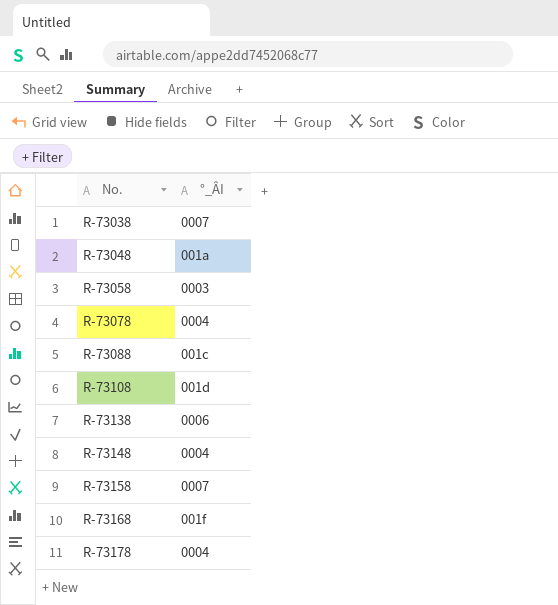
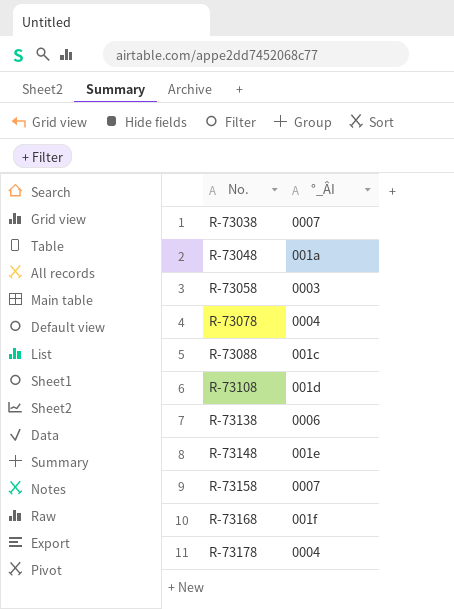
R-73148 | °_ÂI: 0004 -> 001e

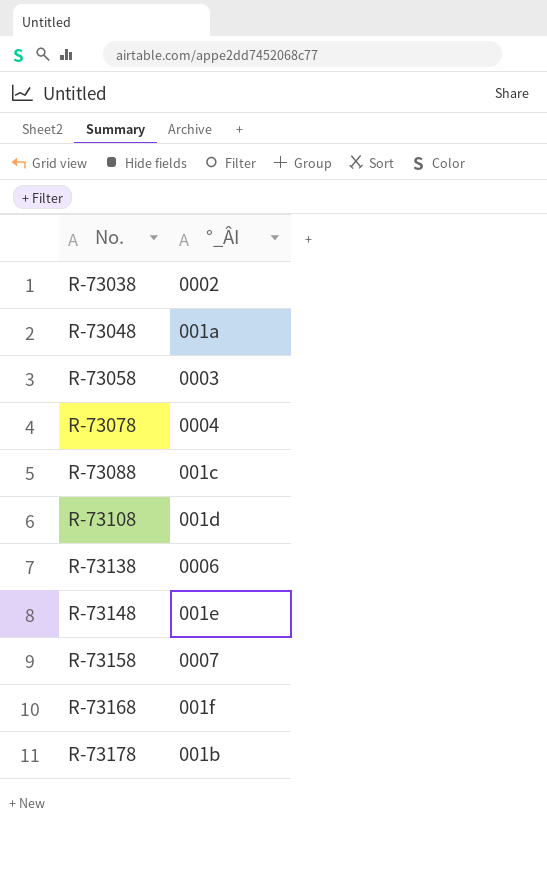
R-73038 | °_ÂI: 0007 -> 0002
R-73178 | °_ÂI: 0004 -> 001b

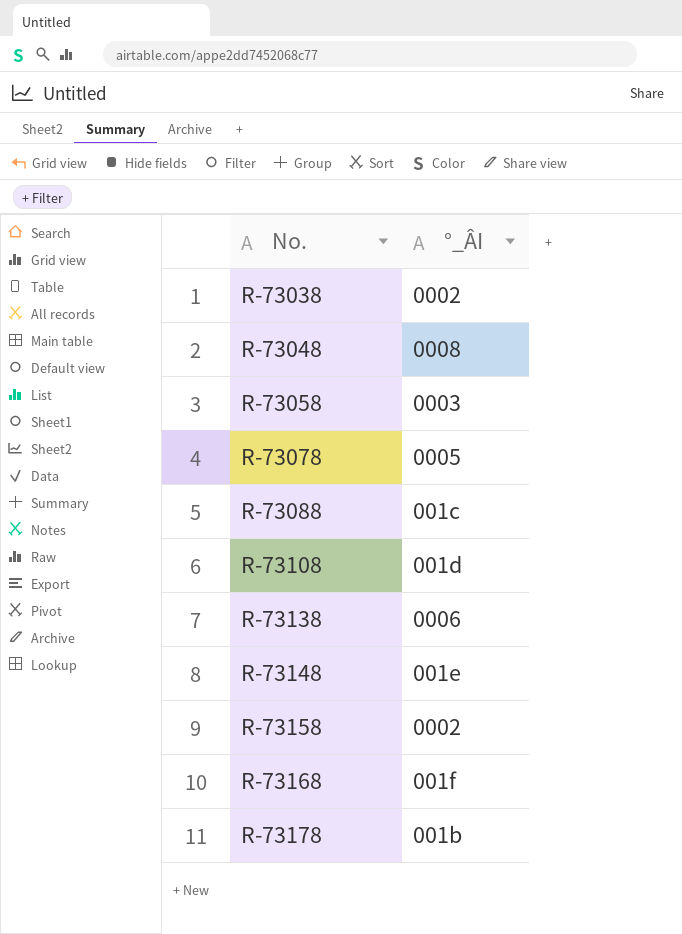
R-73048 | °_ÂI: 001a -> 0008
R-73078 | °_ÂI: 0004 -> 0005
R-73158 | °_ÂI: 0007 -> 0002

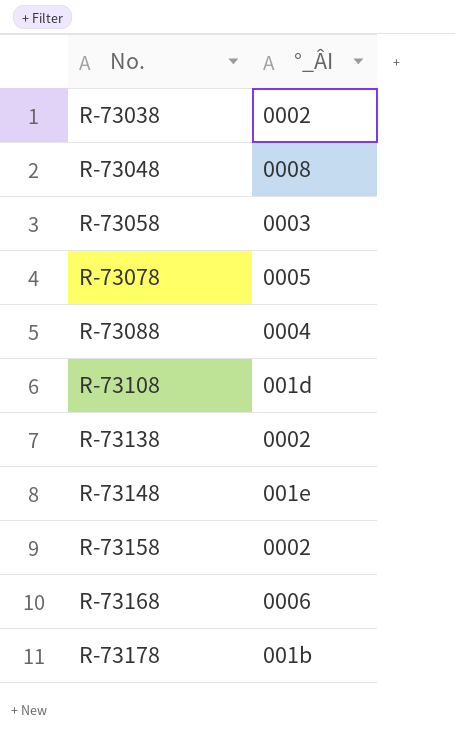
R-73088 | °_ÂI: 001c -> 0004
R-73138 | °_ÂI: 0006 -> 0002
R-73168 | °_ÂI: 001f -> 0006

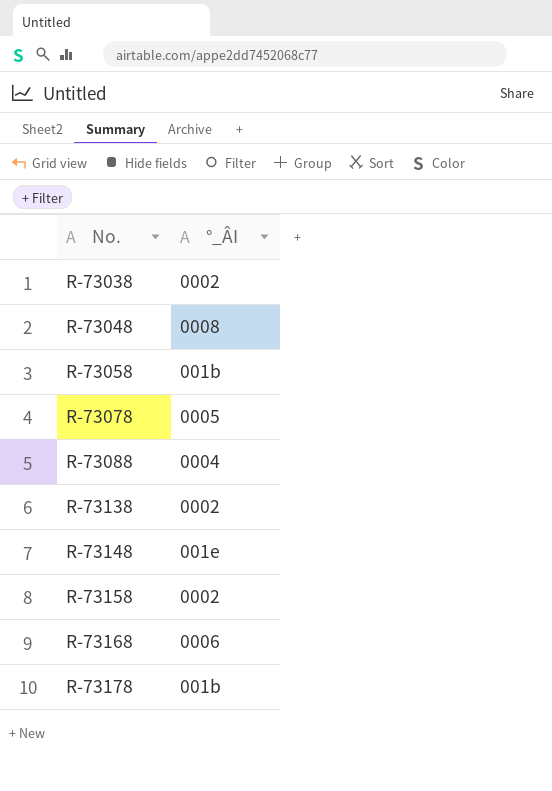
row R-73108: 001d -> none
R-73058 | °_ÂI: 0003 -> 001b

